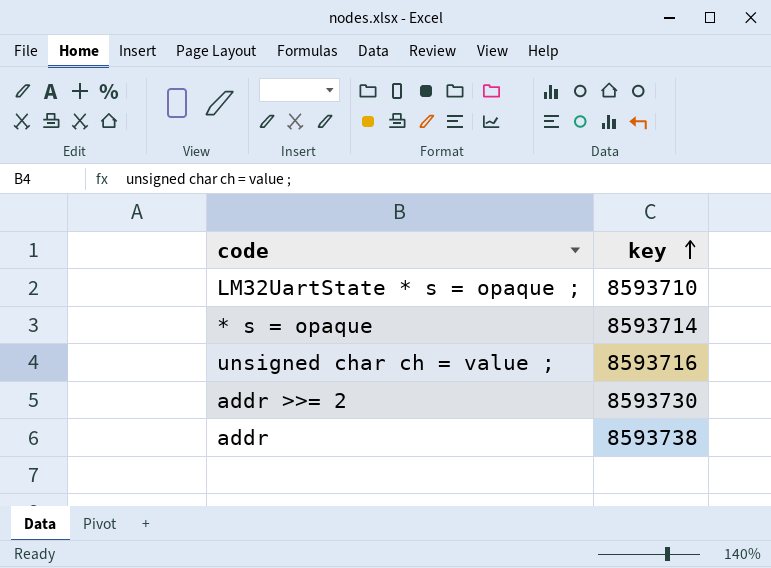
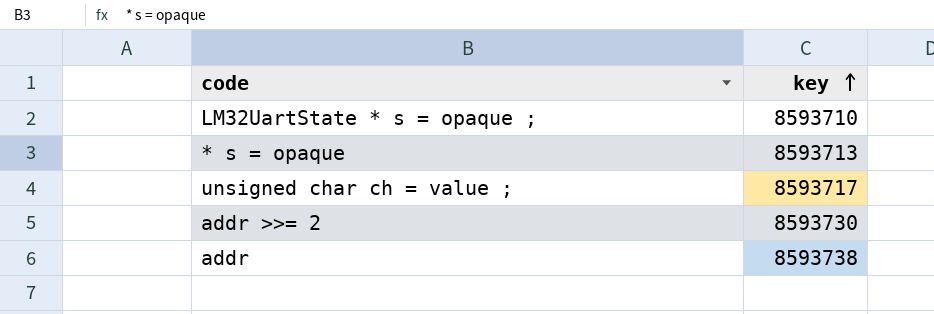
* s = opaque | key: 8593714 -> 8593713
unsigned char ch = value ; | key: 8593716 -> 8593717

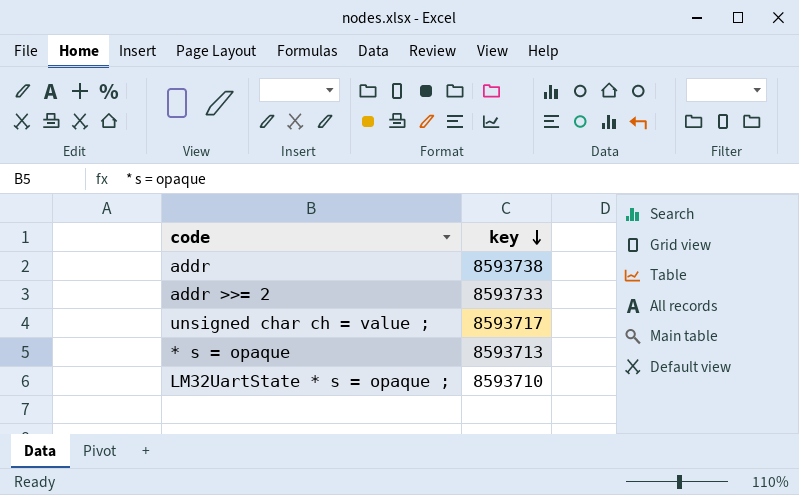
row order: key ascending -> key descending
addr >>= 2 | key: 8593730 -> 8593733

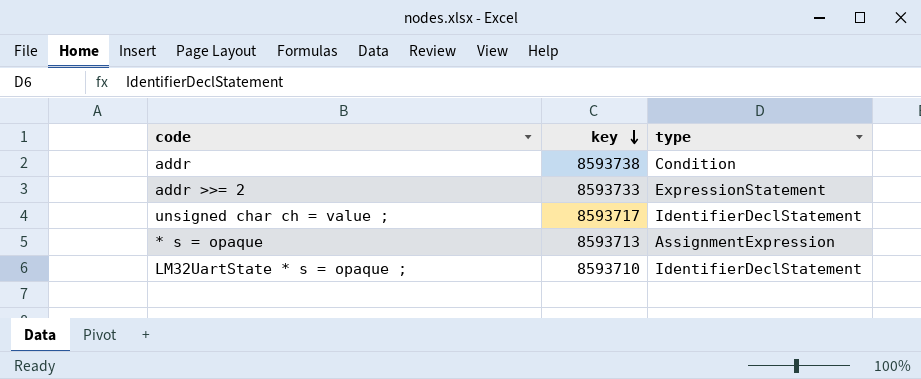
column type | position: none -> 3

